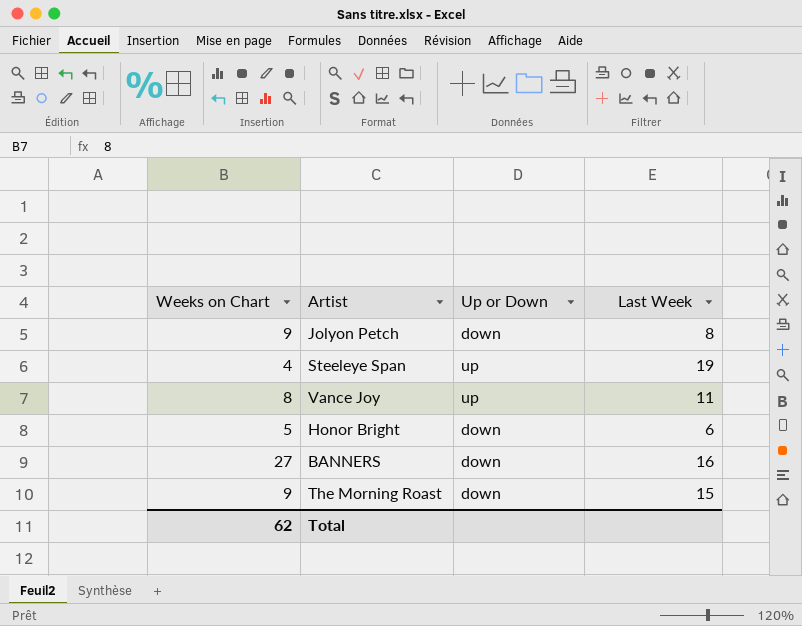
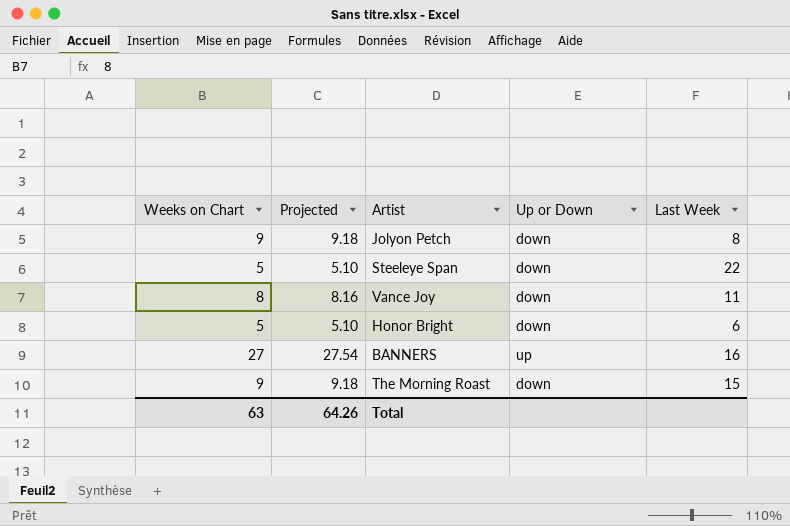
column Projected | formula: none -> [Weeks on Chart] * 1.02
Steeleye Span | Weeks on Chart: 4 -> 5
Steeleye Span | Up or Down: up -> down
Steeleye Span | Last Week: 19 -> 22
Vance Joy | Up or Down: up -> down
BANNERS | Up or Down: down -> up
Total | Weeks on Chart: 62 -> 63

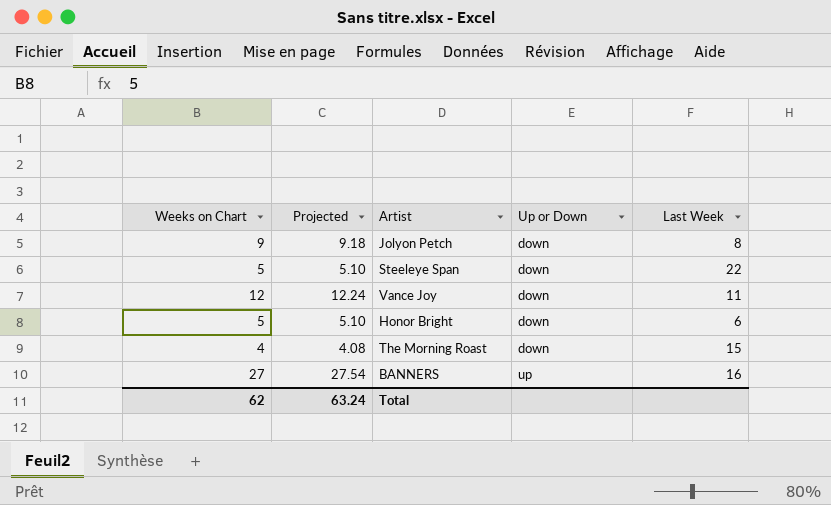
row order: none -> Up or Down ascending
Vance Joy | Weeks on Chart: 8 -> 12
Vance Joy | Projected: 8.16 -> 12.24
The Morning Roast | Weeks on Chart: 9 -> 4
The Morning Roast | Projected: 9.18 -> 4.08
Total | Weeks on Chart: 63 -> 62
Total | Projected: 64.26 -> 63.24

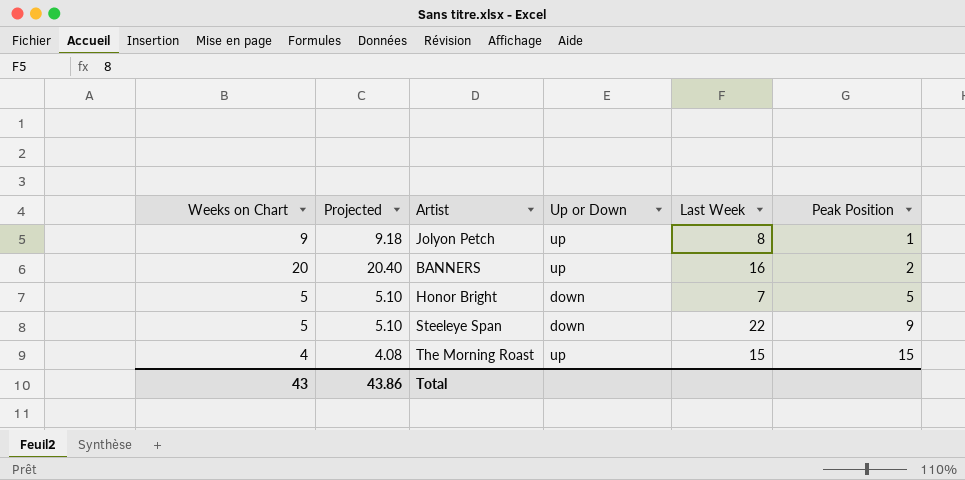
row order: Up or Down ascending -> Peak Position ascending
column Peak Position | position: none -> 6
row Vance Joy: 12 | 12.24 | down | 11 -> none
Jolyon Petch | Up or Down: down -> up
BANNERS | Weeks on Chart: 27 -> 20
BANNERS | Projected: 27.54 -> 20.40
Honor Bright | Last Week: 6 -> 7
The Morning Roast | Up or Down: down -> up
Total | Weeks on Chart: 62 -> 43
Total | Projected: 63.24 -> 43.86

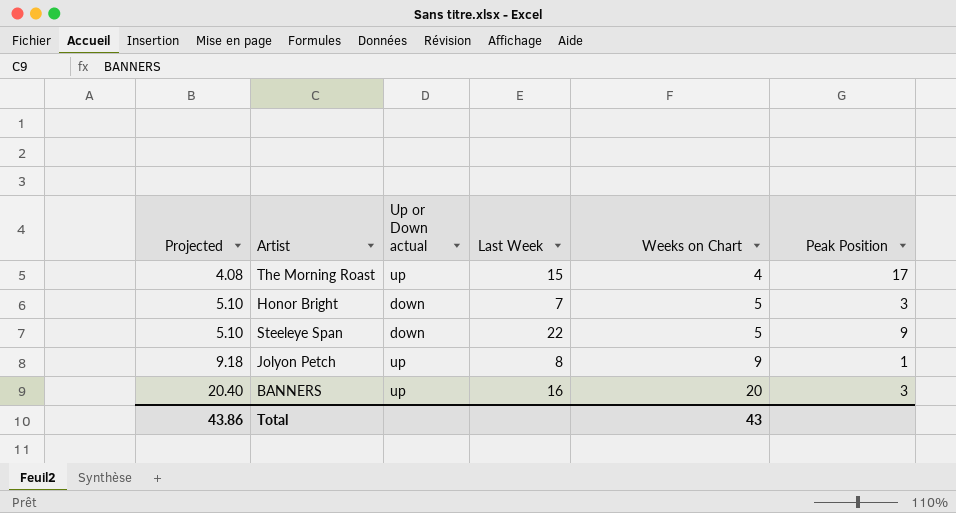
row order: Peak Position ascending -> Projected ascending
column name: Up or Down -> Up or Down actual
column Weeks on Chart | position: 1 -> 5
The Morning Roast | Peak Position: 15 -> 17
Honor Bright | Peak Position: 5 -> 3
BANNERS | Peak Position: 2 -> 3

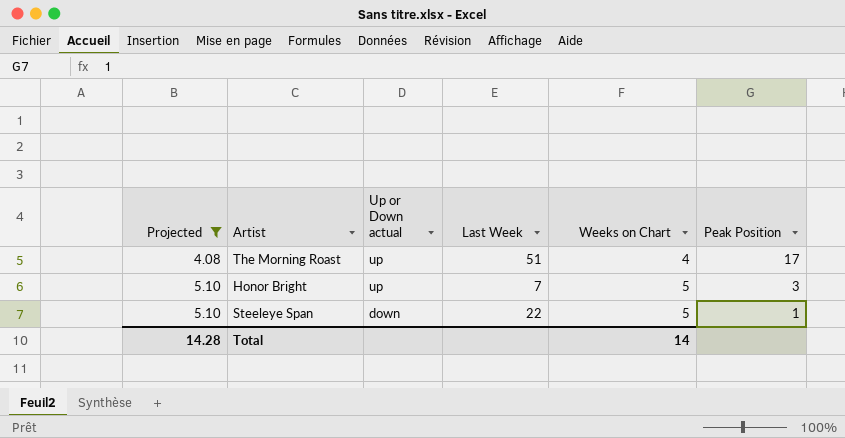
filter: none -> Projected <= 5.10
The Morning Roast | Last Week: 15 -> 51
Honor Bright | Up or Down actual: down -> up
Steeleye Span | Peak Position: 9 -> 1
Total | Projected: 43.86 -> 14.28
Total | Weeks on Chart: 43 -> 14

